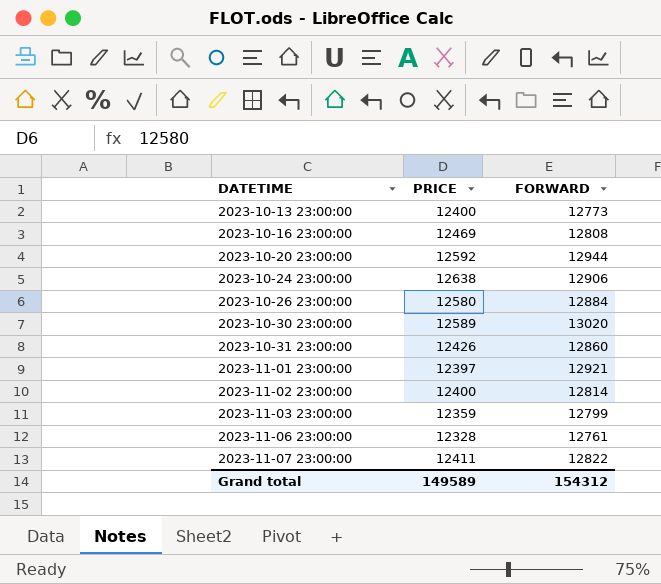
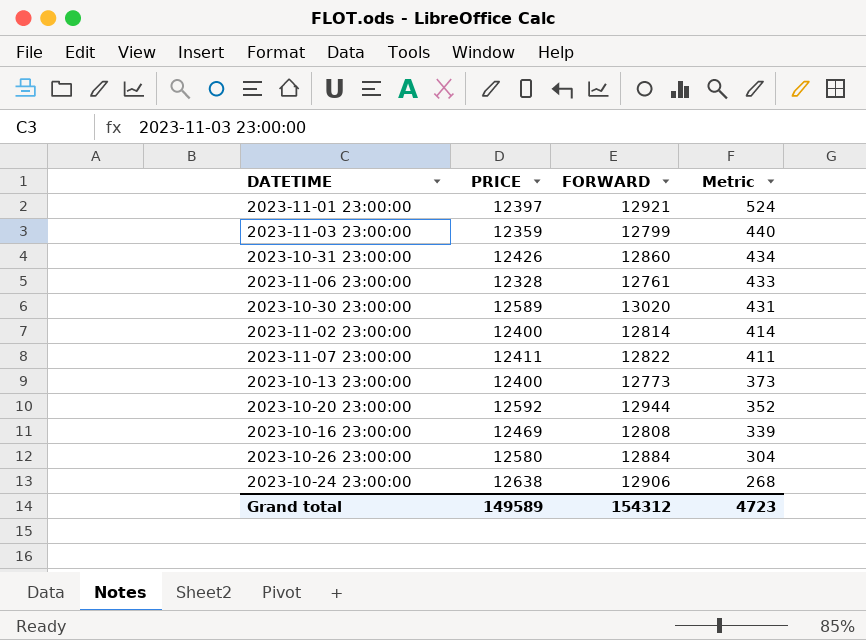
row order: DATETIME ascending -> Metric descending
column Metric | formula: none -> [FORWARD] - [PRICE]

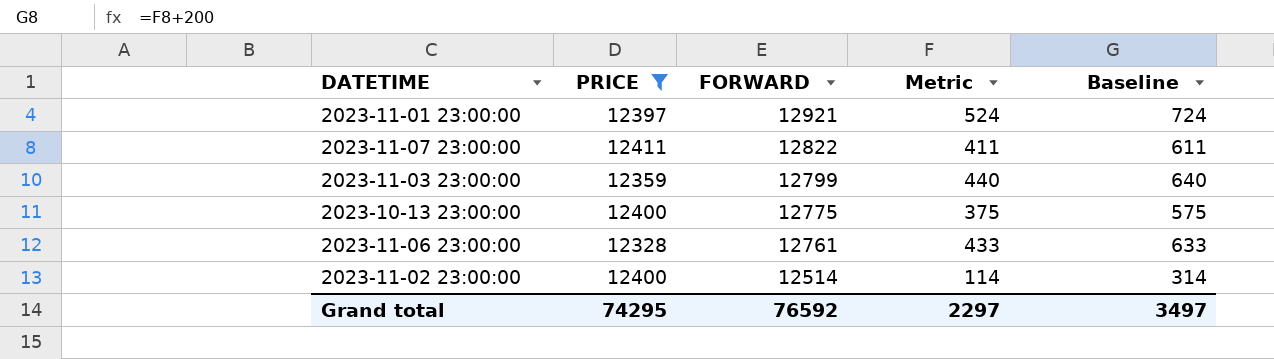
filter: none -> PRICE <= 12411
row order: Metric descending -> FORWARD descending
column Baseline | formula: none -> [Metric] + 200
2023-10-13 23:00:00 | FORWARD: 12773 -> 12775
2023-10-13 23:00:00 | Metric: 373 -> 375
2023-11-02 23:00:00 | FORWARD: 12814 -> 12514
2023-11-02 23:00:00 | Metric: 414 -> 114
Grand total | PRICE: 149589 -> 74295
Grand total | FORWARD: 154312 -> 76592
Grand total | Metric: 4723 -> 2297

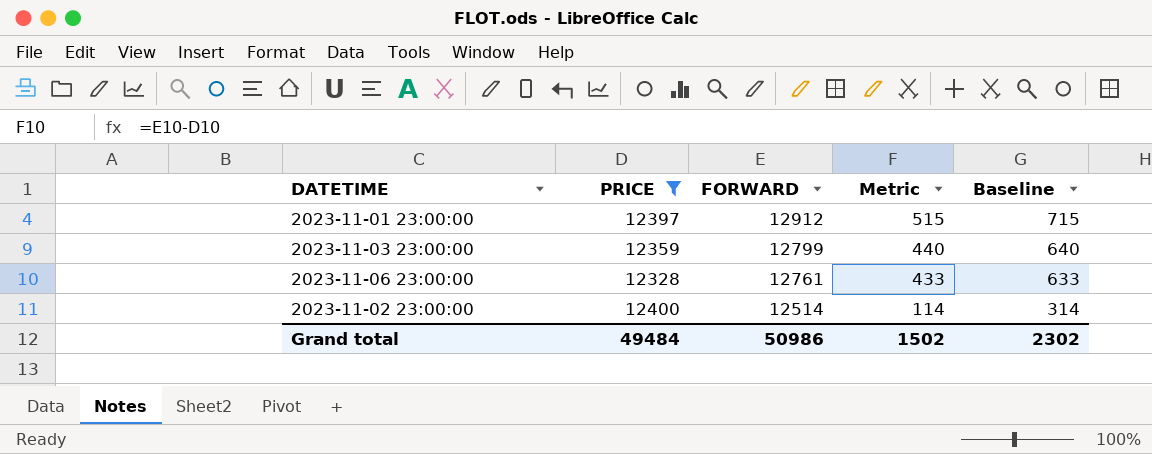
row 2023-11-07 23:00:00: 12411 | 12822 | 411 | 611 -> none
row 2023-10-13 23:00:00: 12400 | 12775 | 375 | 575 -> none
2023-11-01 23:00:00 | FORWARD: 12921 -> 12912
2023-11-01 23:00:00 | Metric: 524 -> 515
2023-11-01 23:00:00 | Baseline: 724 -> 715
Grand total | PRICE: 74295 -> 49484
Grand total | FORWARD: 76592 -> 50986
Grand total | Metric: 2297 -> 1502
Grand total | Baseline: 3497 -> 2302

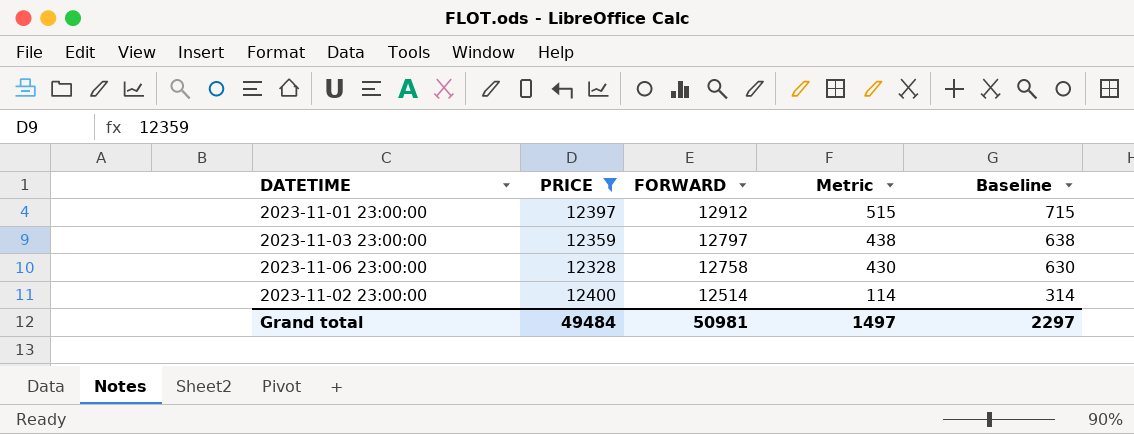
2023-11-03 23:00:00 | FORWARD: 12799 -> 12797
2023-11-03 23:00:00 | Metric: 440 -> 438
2023-11-03 23:00:00 | Baseline: 640 -> 638
2023-11-06 23:00:00 | FORWARD: 12761 -> 12758
2023-11-06 23:00:00 | Metric: 433 -> 430
2023-11-06 23:00:00 | Baseline: 633 -> 630
Grand total | FORWARD: 50986 -> 50981
Grand total | Metric: 1502 -> 1497
Grand total | Baseline: 2302 -> 2297

